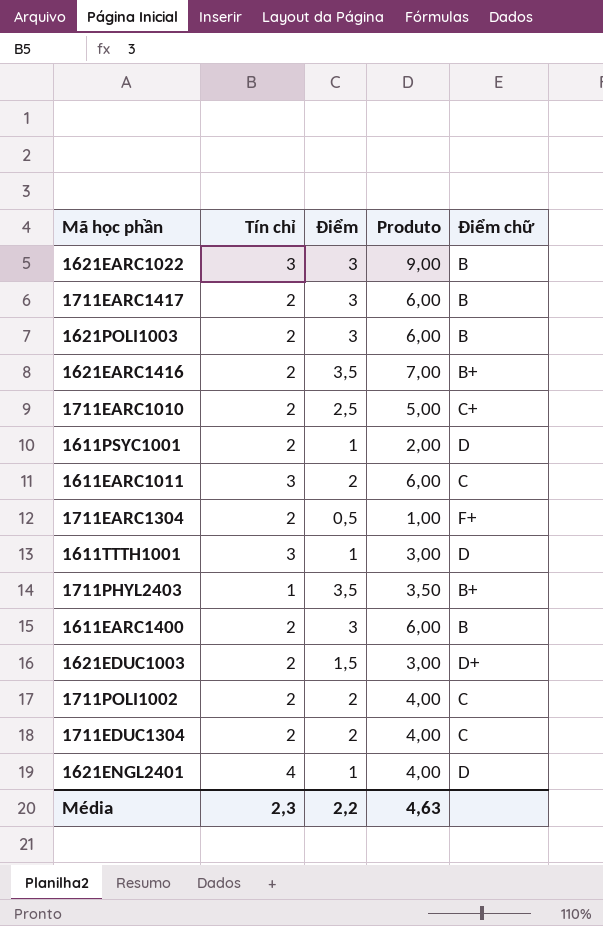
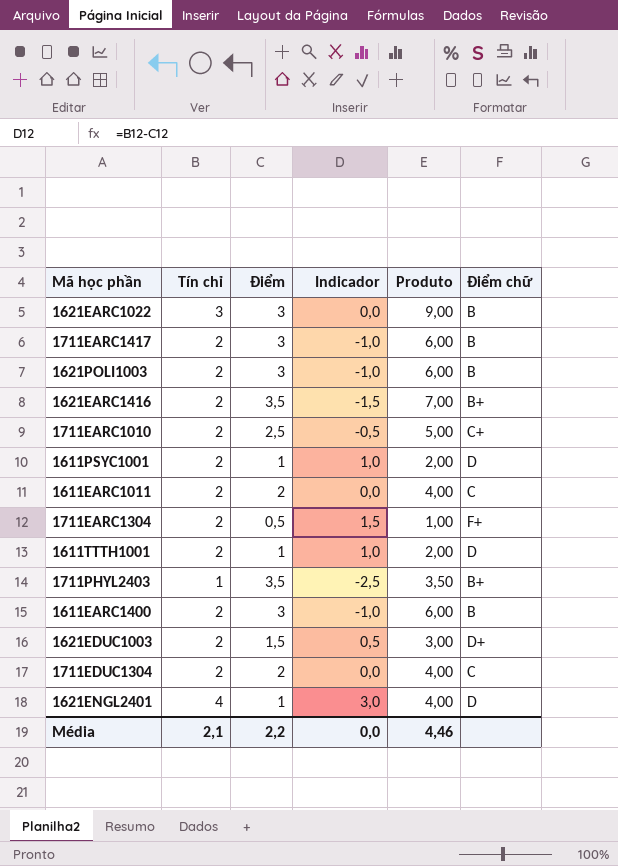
column Indicador | formula: none -> [Tín chỉ] - [Điểm]
row 1711POLI1002: 2 | 2 | 4,00 | C -> none
1611EARC1011 | Tín chỉ: 3 -> 2
1611EARC1011 | Produto: 6,00 -> 4,00
1611TTTH1001 | Tín chỉ: 3 -> 2
1611TTTH1001 | Produto: 3,00 -> 2,00
Média | Tín chỉ: 2,3 -> 2,1
Média | Produto: 4,63 -> 4,46

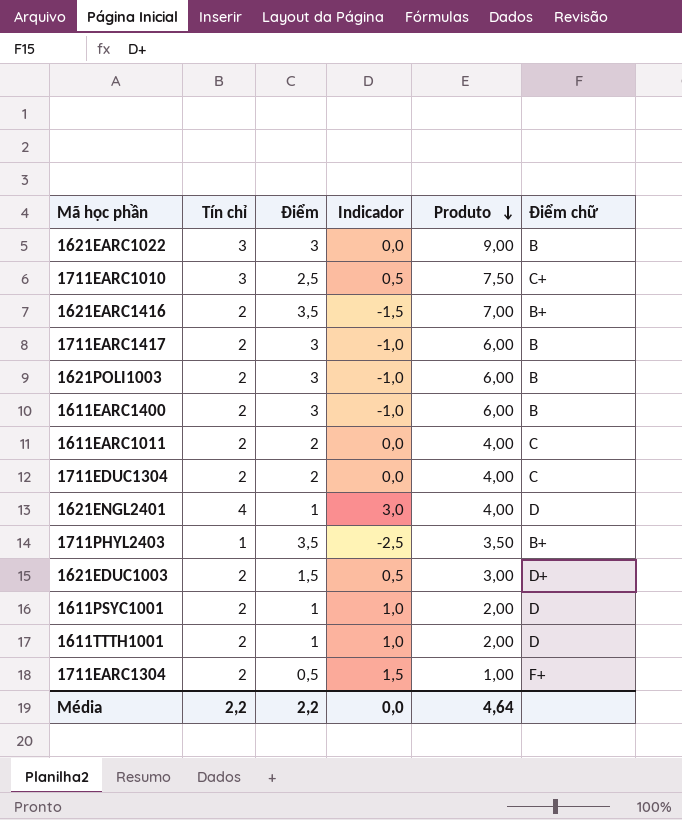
row order: none -> Produto descending
1711EARC1010 | Tín chỉ: 2 -> 3
1711EARC1010 | Indicador: -0,5 -> 0,5
1711EARC1010 | Produto: 5,00 -> 7,50
Média | Tín chỉ: 2,1 -> 2,2
Média | Produto: 4,46 -> 4,64

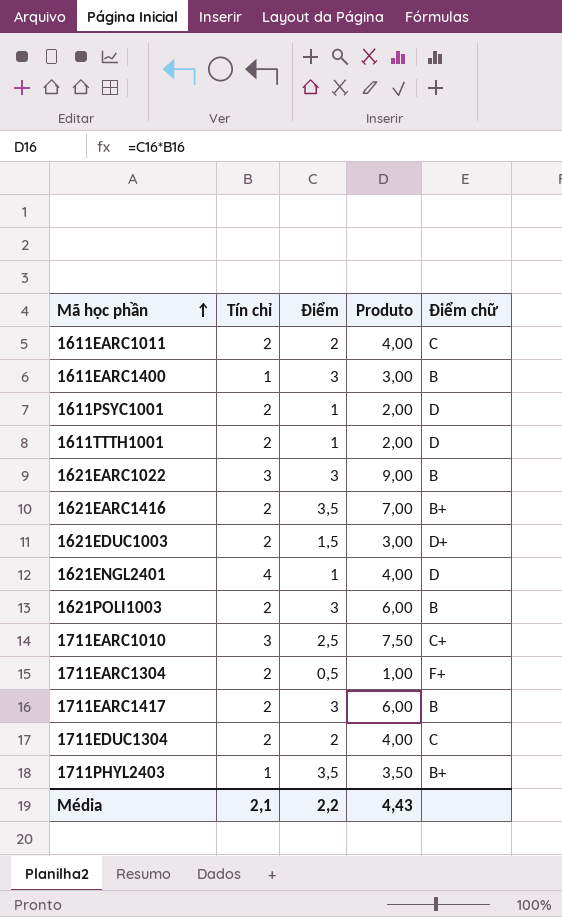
row order: Produto descending -> Mã học phần ascending
column Indicador | formula: [Tín chỉ] - [Điểm] -> none
1611EARC1400 | Tín chỉ: 2 -> 1
1611EARC1400 | Produto: 6,00 -> 3,00
Média | Tín chỉ: 2,2 -> 2,1
Média | Produto: 4,64 -> 4,43

